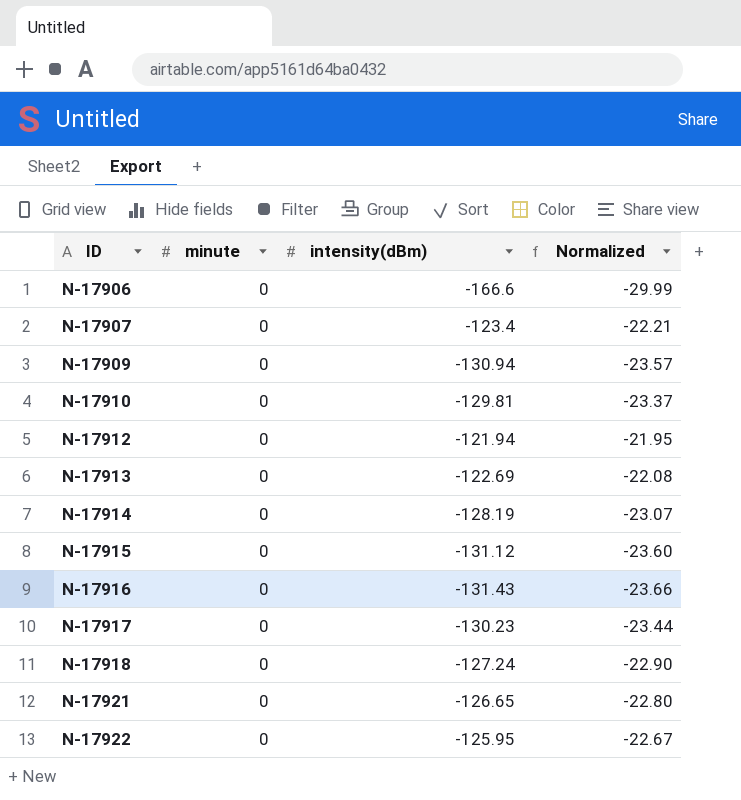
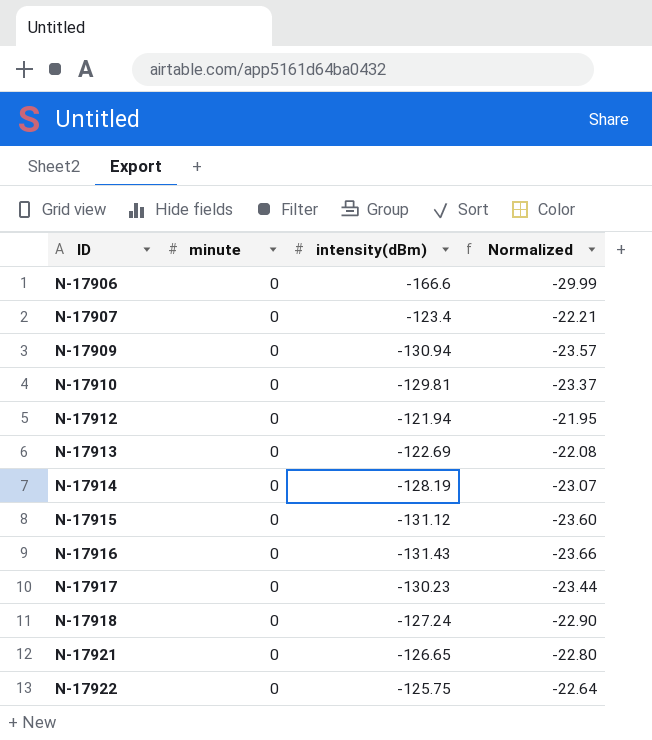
N-17922 | intensity(dBm): -125.95 -> -125.75
N-17922 | Normalized: -22.67 -> -22.64

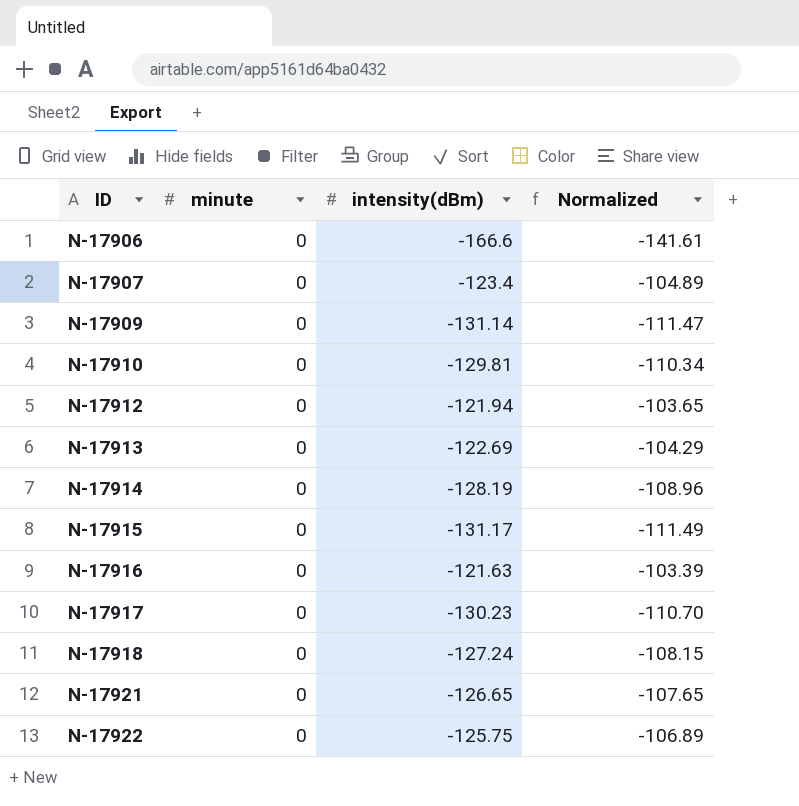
column Normalized | formula: [intensity(dBm)] * 0.18 -> [intensity(dBm)] * 0.85
N-17909 | intensity(dBm): -130.94 -> -131.14
N-17915 | intensity(dBm): -131.12 -> -131.17
N-17916 | intensity(dBm): -131.43 -> -121.63

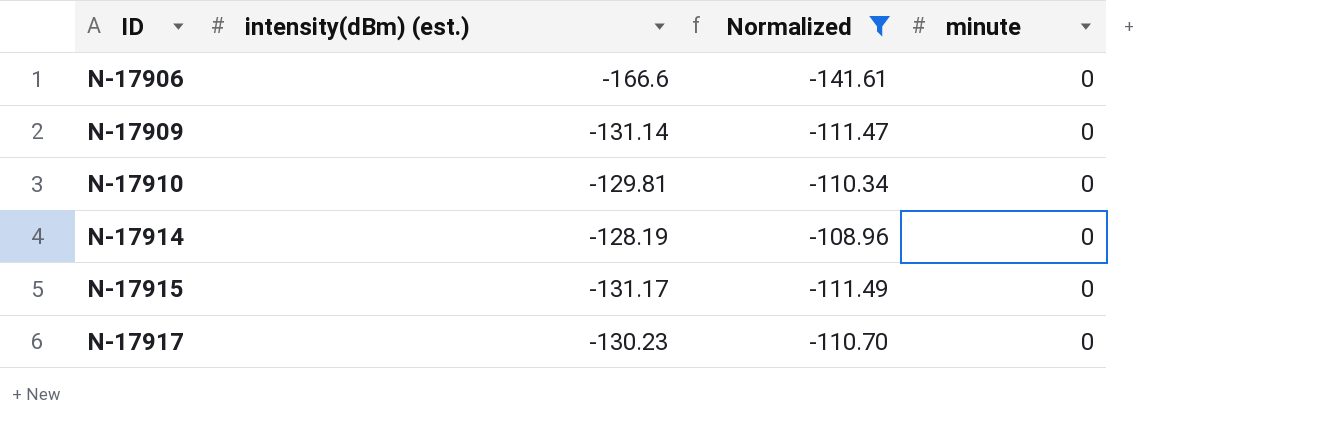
filter: none -> Normalized <= -108.96
column name: intensity(dBm) -> intensity(dBm) (est.)
column minute | position: 2 -> 4

